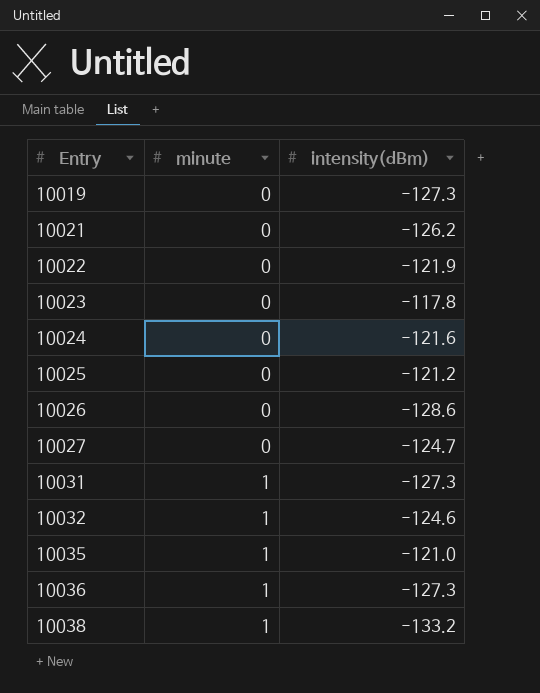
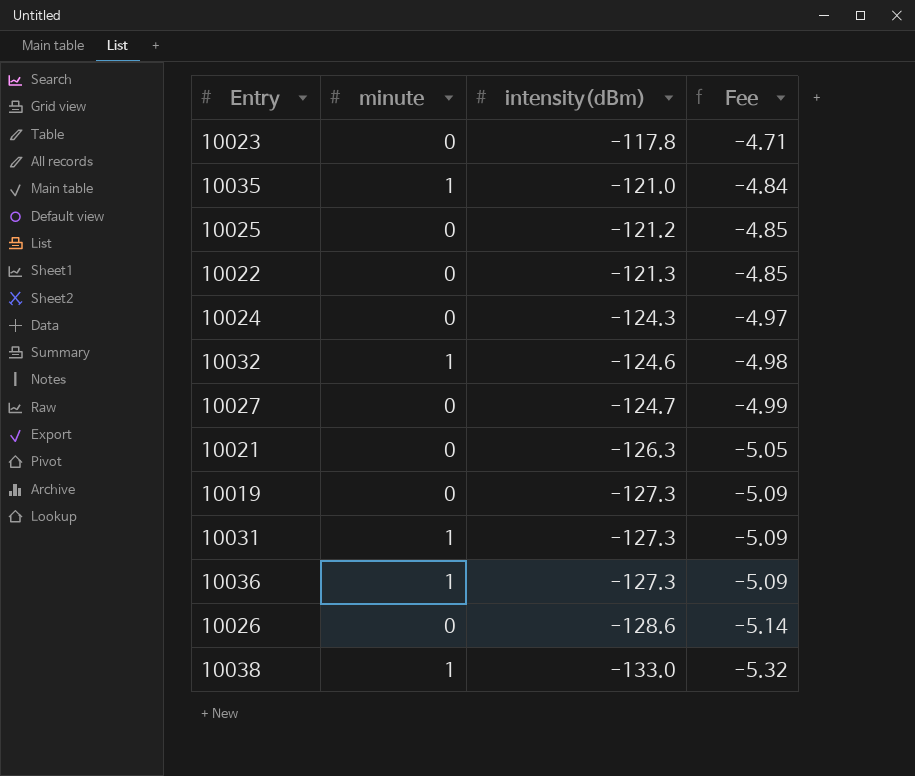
row order: Entry ascending -> intensity(dBm) descending
column Fee | formula: none -> [intensity(dBm)] * 0.04
10022 | intensity(dBm): -121.9 -> -121.3
10024 | intensity(dBm): -121.6 -> -124.3
10021 | intensity(dBm): -126.2 -> -126.3
10038 | intensity(dBm): -133.2 -> -133.0

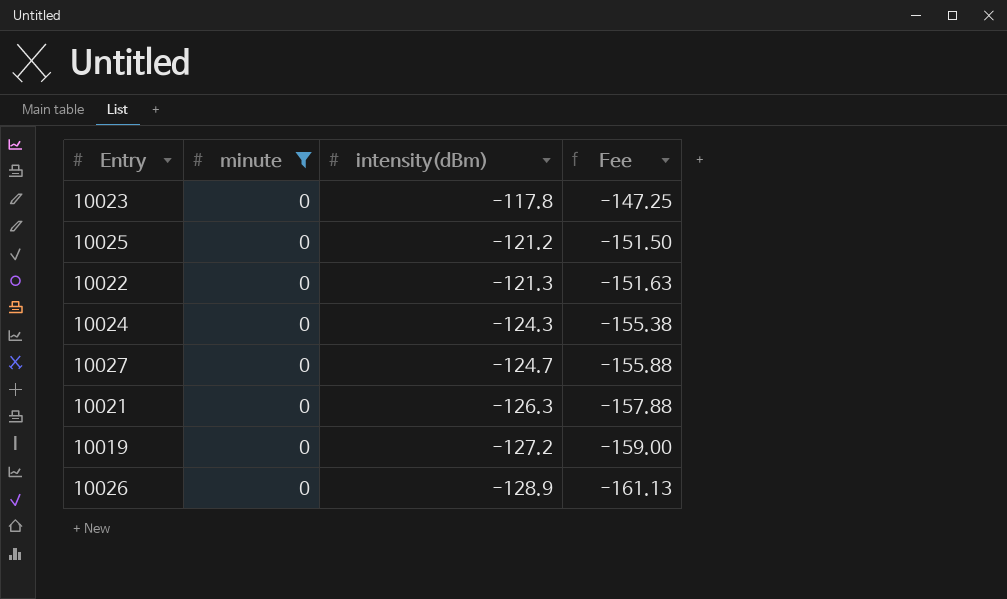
filter: none -> minute = 0
column Fee | formula: [intensity(dBm)] * 0.04 -> [intensity(dBm)] * 1.25
10019 | intensity(dBm): -127.3 -> -127.2
10026 | intensity(dBm): -128.6 -> -128.9

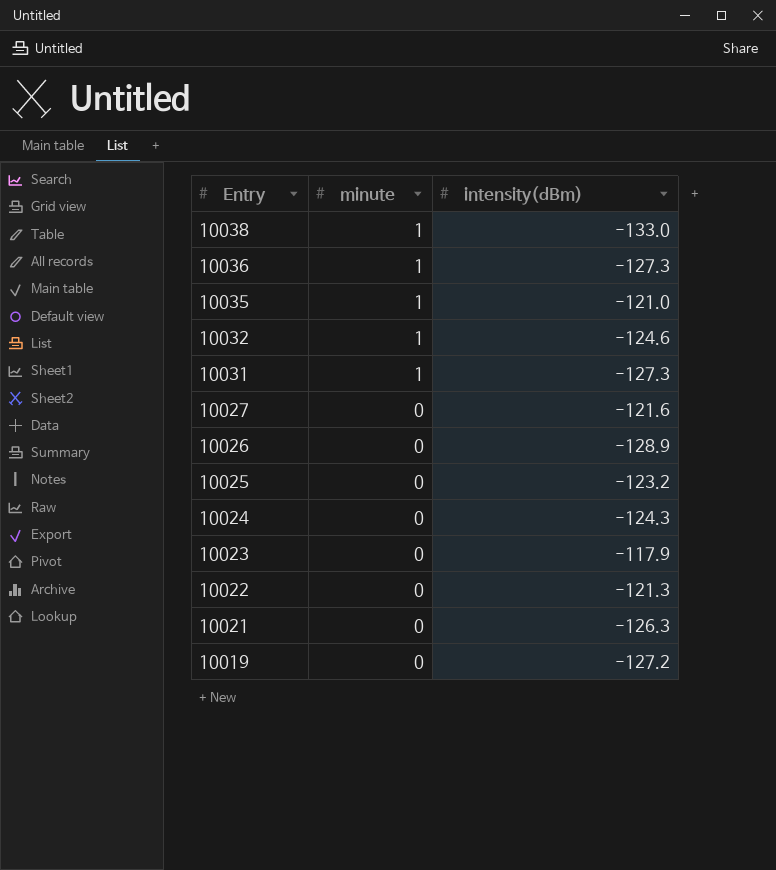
filter: minute = 0 -> none
row order: intensity(dBm) descending -> Entry descending
column Fee | formula: [intensity(dBm)] * 1.25 -> none
10027 | intensity(dBm): -124.7 -> -121.6
10025 | intensity(dBm): -121.2 -> -123.2
10023 | intensity(dBm): -117.8 -> -117.9

